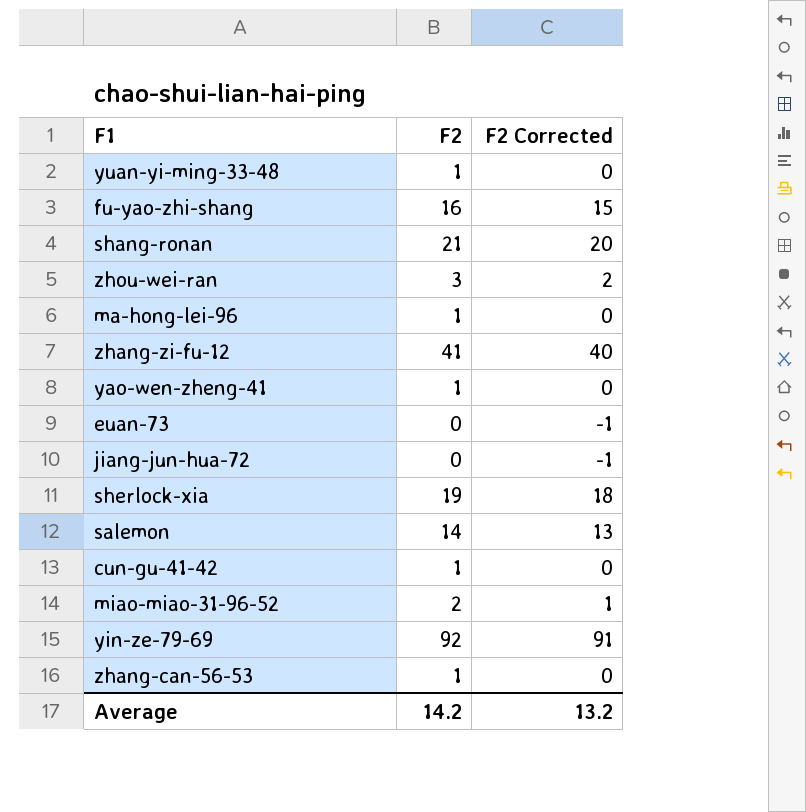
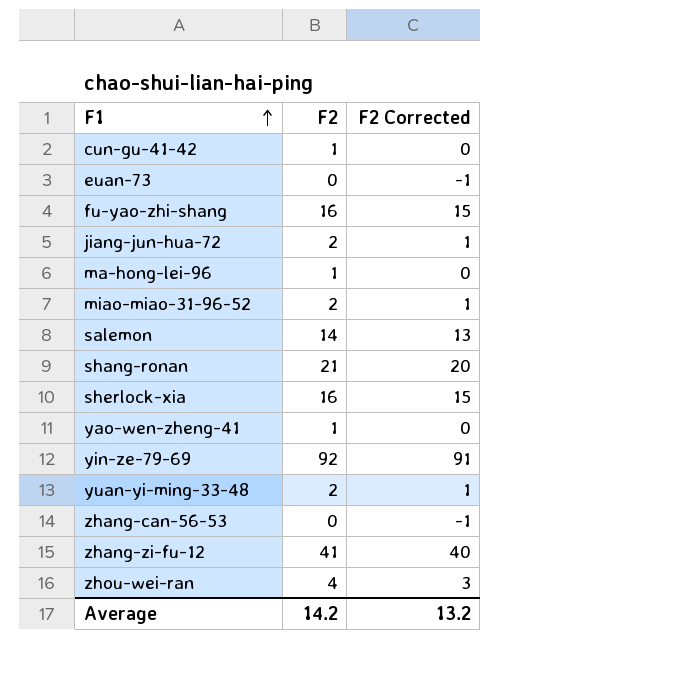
row order: none -> F1 ascending
jiang-jun-hua-72 | F2: 0 -> 2
jiang-jun-hua-72 | F2 Corrected: -1 -> 1
sherlock-xia | F2: 19 -> 16
sherlock-xia | F2 Corrected: 18 -> 15
yuan-yi-ming-33-48 | F2: 1 -> 2
yuan-yi-ming-33-48 | F2 Corrected: 0 -> 1
zhang-can-56-53 | F2: 1 -> 0
zhang-can-56-53 | F2 Corrected: 0 -> -1
zhou-wei-ran | F2: 3 -> 4
zhou-wei-ran | F2 Corrected: 2 -> 3

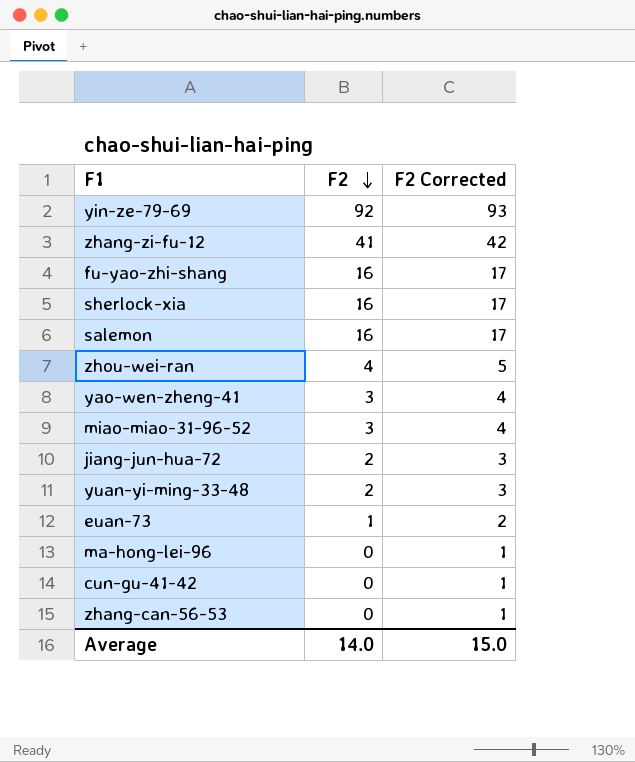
row order: F1 ascending -> F2 descending
column F2 Corrected | formula: [F2] - 1 -> [F2] + 1
row shang-ronan: 21 | 20 -> none
salemon | F2: 14 -> 16
yao-wen-zheng-41 | F2: 1 -> 3
miao-miao-31-96-52 | F2: 2 -> 3
euan-73 | F2: 0 -> 1
ma-hong-lei-96 | F2: 1 -> 0
cun-gu-41-42 | F2: 1 -> 0
Average | F2: 14.2 -> 14.0
Average | F2 Corrected: 13.2 -> 15.0

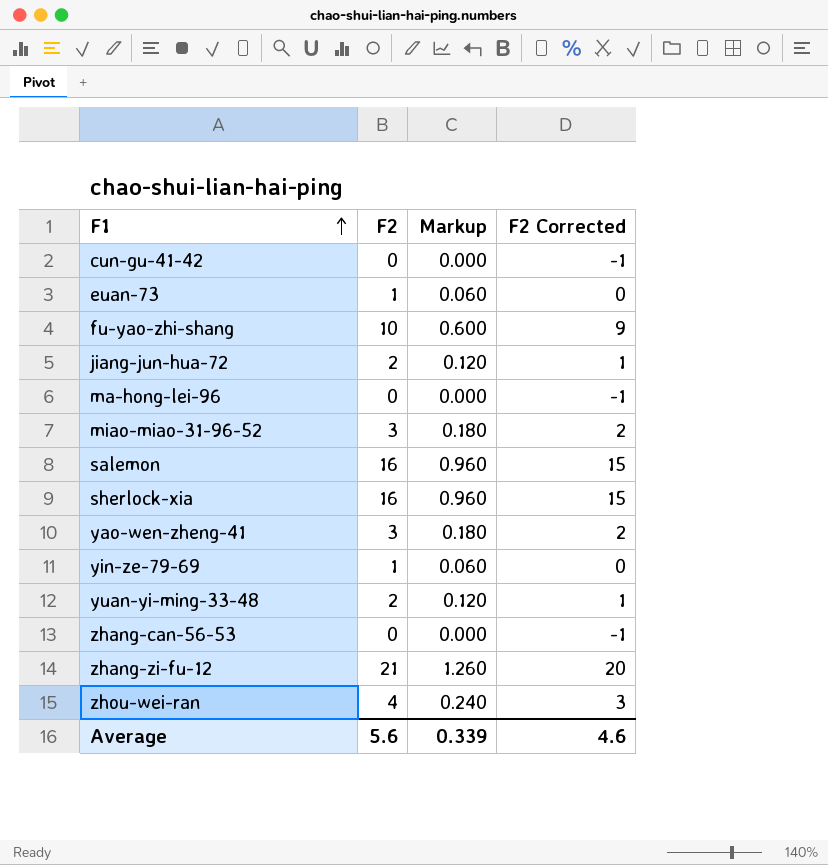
row order: F2 descending -> F1 ascending
column Markup | formula: none -> [F2] * 0.06
column F2 Corrected | formula: [F2] + 1 -> [F2] - 1
fu-yao-zhi-shang | F2: 16 -> 10
yin-ze-79-69 | F2: 92 -> 1
zhang-zi-fu-12 | F2: 41 -> 21
Average | F2: 14.0 -> 5.6
Average | F2 Corrected: 15.0 -> 4.6

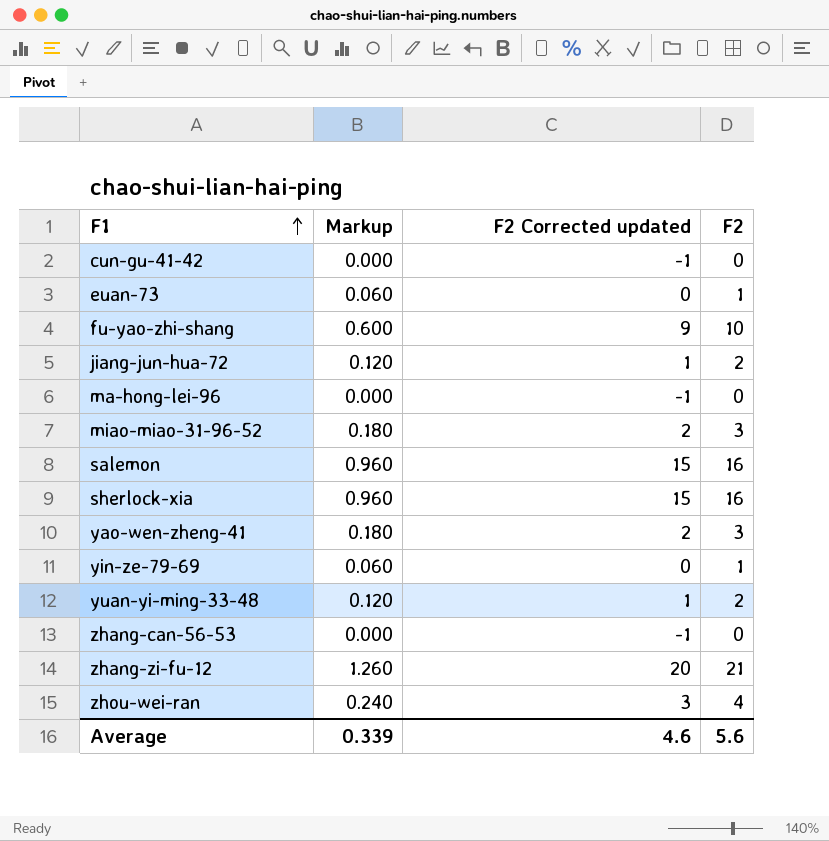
column name: F2 Corrected -> F2 Corrected updated
column F2 | position: 2 -> 4

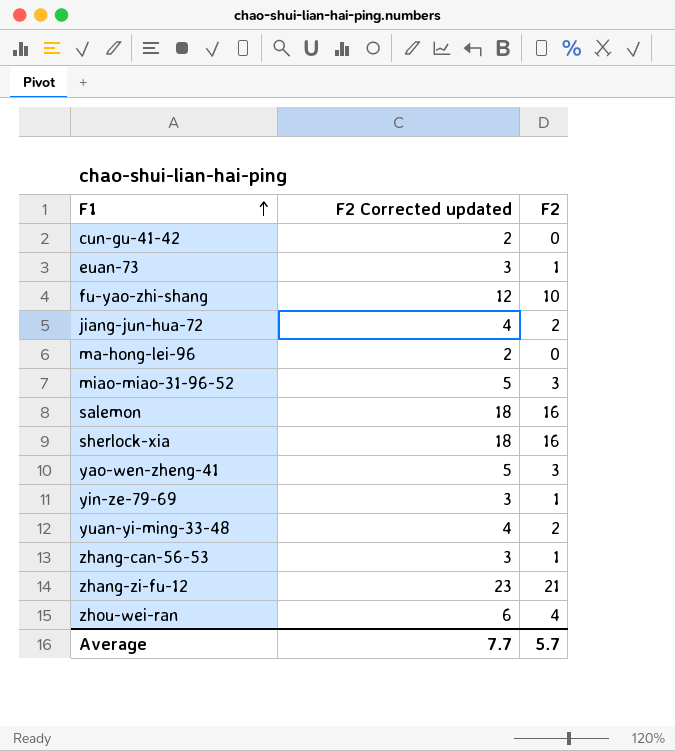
column Markup | formula: [F2] * 0.06 -> none
column F2 Corrected updated | formula: [F2] - 1 -> [F2] + 2
zhang-can-56-53 | F2: 0 -> 1
Average | F2 Corrected updated: 4.6 -> 7.7
Average | F2: 5.6 -> 5.7

